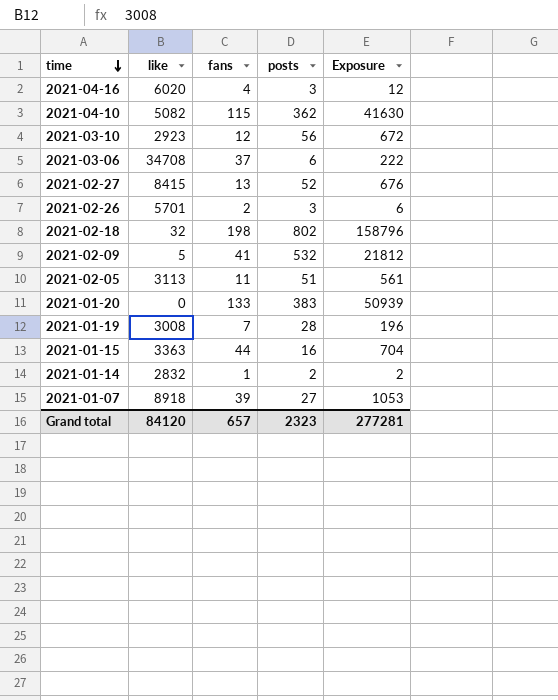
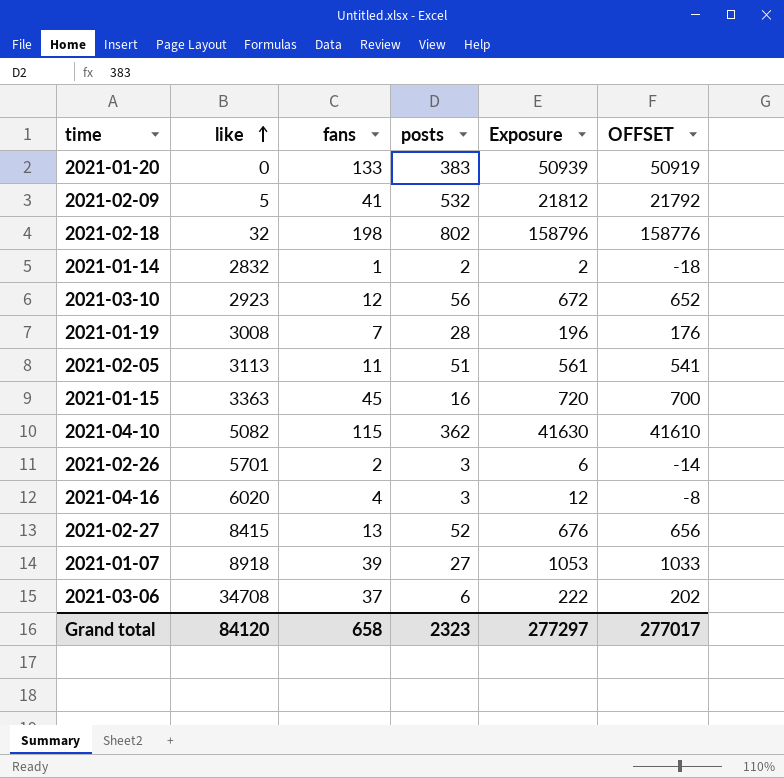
row order: time descending -> like ascending
column OFFSET | formula: none -> [Exposure] - 20
2021-01-15 | fans: 44 -> 45
2021-01-15 | Exposure: 704 -> 720
Grand total | fans: 657 -> 658
Grand total | Exposure: 277281 -> 277297

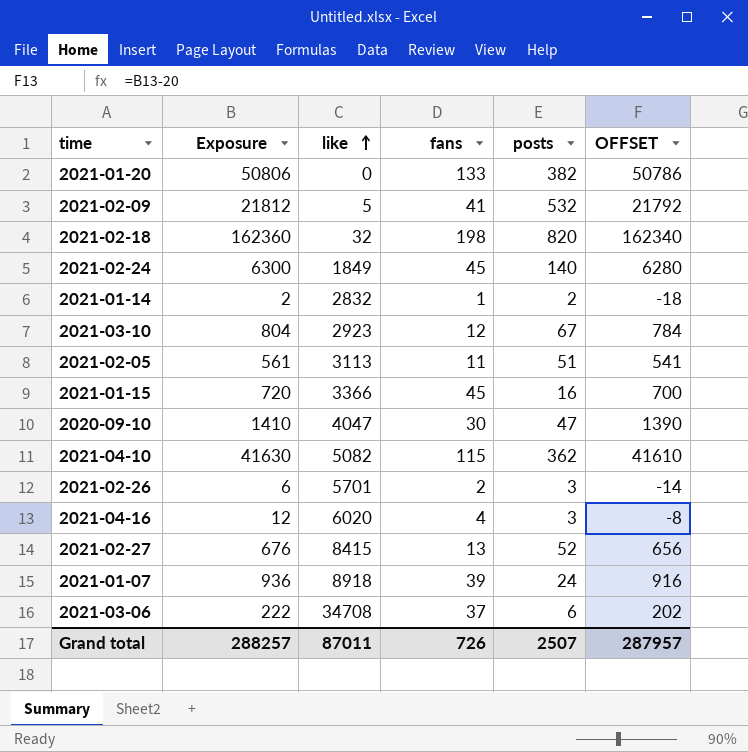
column Exposure | position: 5 -> 2
row 2021-01-19: 3008 | 7 | 28 | 196 | 176 -> none
2021-01-20 | Exposure: 50939 -> 50806
2021-01-20 | posts: 383 -> 382
2021-01-20 | OFFSET: 50919 -> 50786
2021-02-18 | Exposure: 158796 -> 162360
2021-02-18 | posts: 802 -> 820
2021-02-18 | OFFSET: 158776 -> 162340
row 2021-02-24: none -> 6300 | 1849 | 45 | 140 | 6280
2021-03-10 | Exposure: 672 -> 804
2021-03-10 | posts: 56 -> 67
2021-03-10 | OFFSET: 652 -> 784
2021-01-15 | like: 3363 -> 3366
row 2020-09-10: none -> 1410 | 4047 | 30 | 47 | 1390
2021-01-07 | Exposure: 1053 -> 936
2021-01-07 | posts: 27 -> 24
2021-01-07 | OFFSET: 1033 -> 916
Grand total | Exposure: 277297 -> 288257
Grand total | like: 84120 -> 87011
Grand total | fans: 658 -> 726
Grand total | posts: 2323 -> 2507
Grand total | OFFSET: 277017 -> 287957

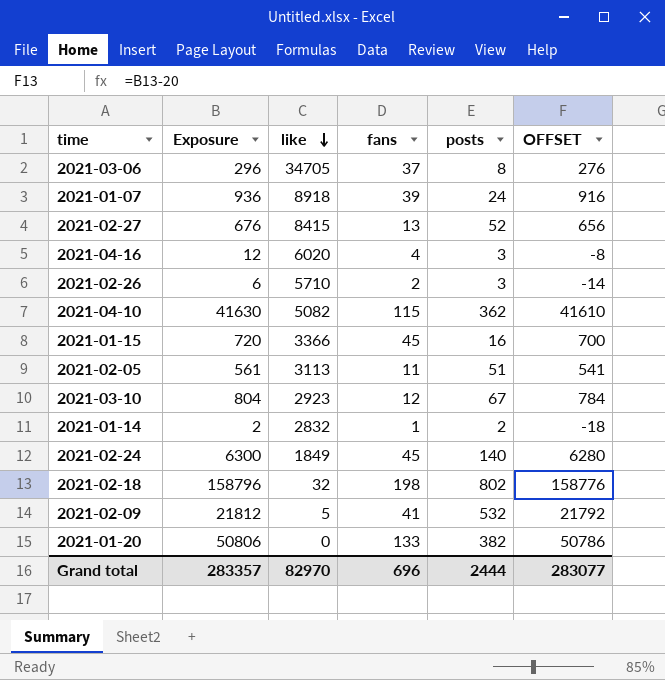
row order: like ascending -> like descending
row 2020-09-10: 1410 | 4047 | 30 | 47 | 1390 -> none
2021-03-06 | Exposure: 222 -> 296
2021-03-06 | like: 34708 -> 34705
2021-03-06 | posts: 6 -> 8
2021-03-06 | OFFSET: 202 -> 276
2021-02-26 | like: 5701 -> 5710
2021-02-18 | Exposure: 162360 -> 158796
2021-02-18 | posts: 820 -> 802
2021-02-18 | OFFSET: 162340 -> 158776
Grand total | Exposure: 288257 -> 283357
Grand total | like: 87011 -> 82970
Grand total | fans: 726 -> 696
Grand total | posts: 2507 -> 2444
Grand total | OFFSET: 287957 -> 283077

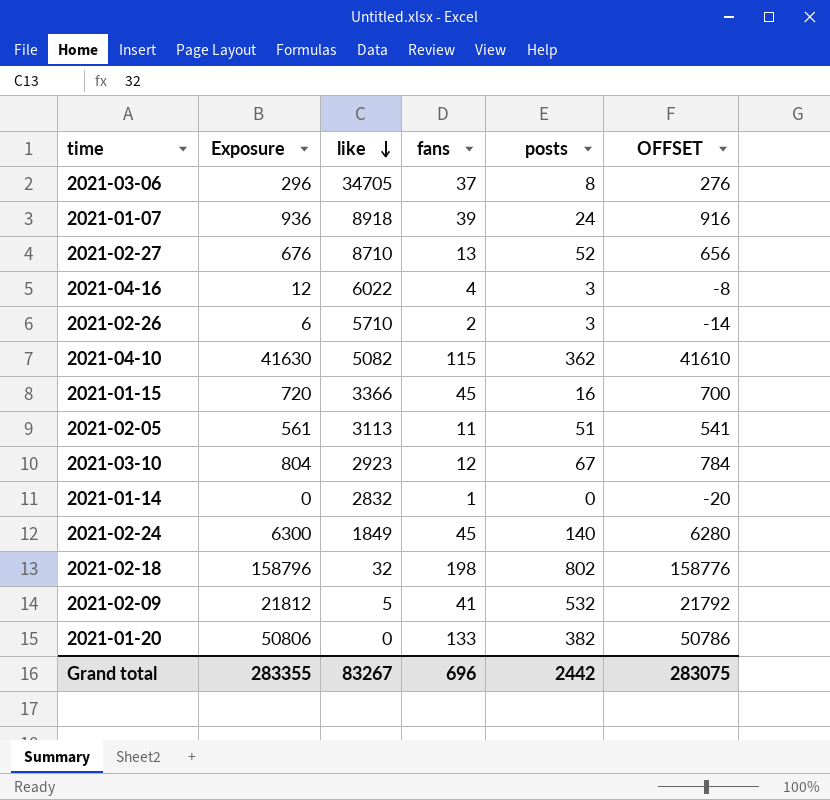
2021-02-27 | like: 8415 -> 8710
2021-04-16 | like: 6020 -> 6022
2021-01-14 | Exposure: 2 -> 0
2021-01-14 | posts: 2 -> 0
2021-01-14 | OFFSET: -18 -> -20
Grand total | Exposure: 283357 -> 283355
Grand total | like: 82970 -> 83267
Grand total | posts: 2444 -> 2442
Grand total | OFFSET: 283077 -> 283075

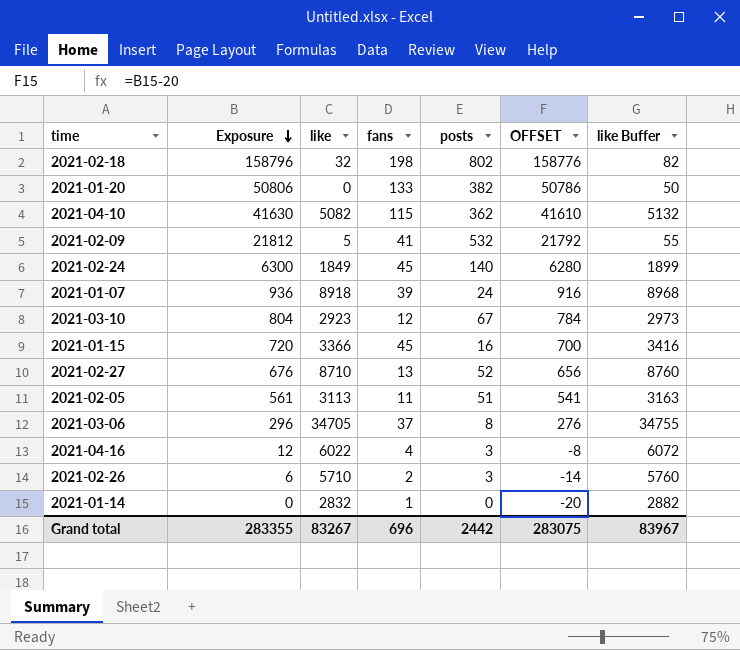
row order: like descending -> Exposure descending
column like Buffer | formula: none -> [like] + 50

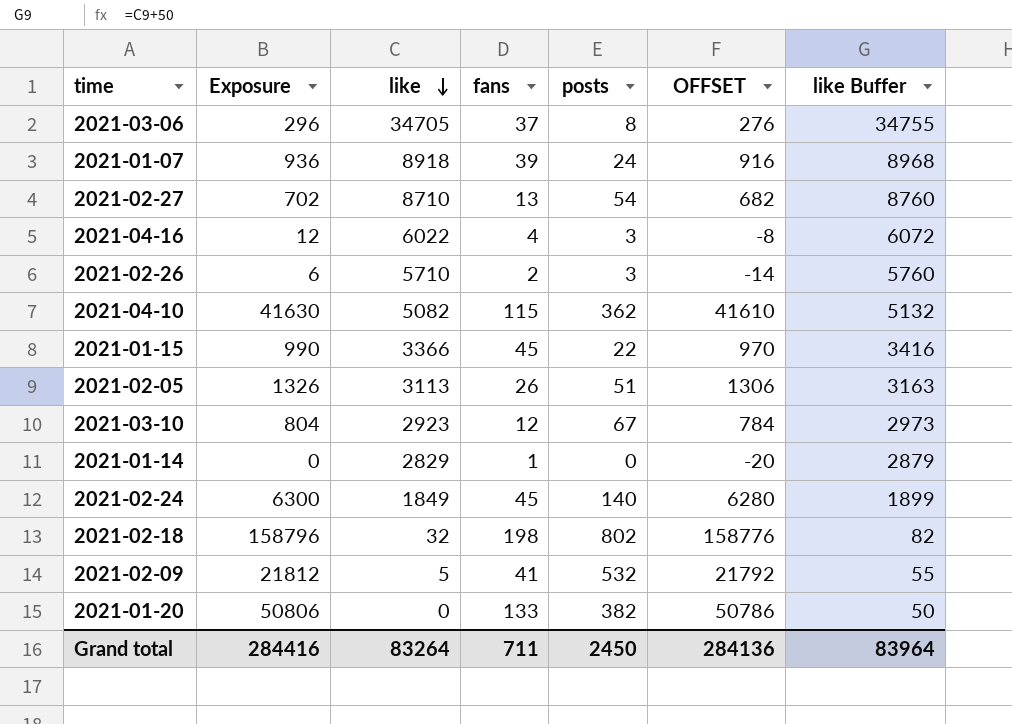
row order: Exposure descending -> like descending
2021-02-27 | Exposure: 676 -> 702
2021-02-27 | posts: 52 -> 54
2021-02-27 | OFFSET: 656 -> 682
2021-01-15 | Exposure: 720 -> 990
2021-01-15 | posts: 16 -> 22
2021-01-15 | OFFSET: 700 -> 970
2021-02-05 | Exposure: 561 -> 1326
2021-02-05 | fans: 11 -> 26
2021-02-05 | OFFSET: 541 -> 1306
2021-01-14 | like: 2832 -> 2829
2021-01-14 | like Buffer: 2882 -> 2879
Grand total | Exposure: 283355 -> 284416
Grand total | like: 83267 -> 83264
Grand total | fans: 696 -> 711
Grand total | posts: 2442 -> 2450
Grand total | OFFSET: 283075 -> 284136
Grand total | like Buffer: 83967 -> 83964

